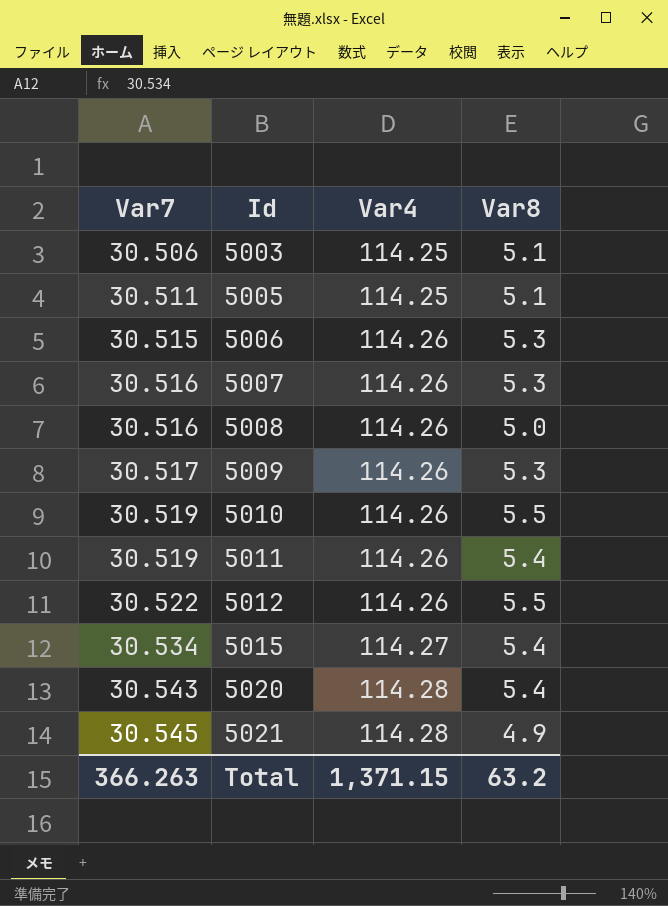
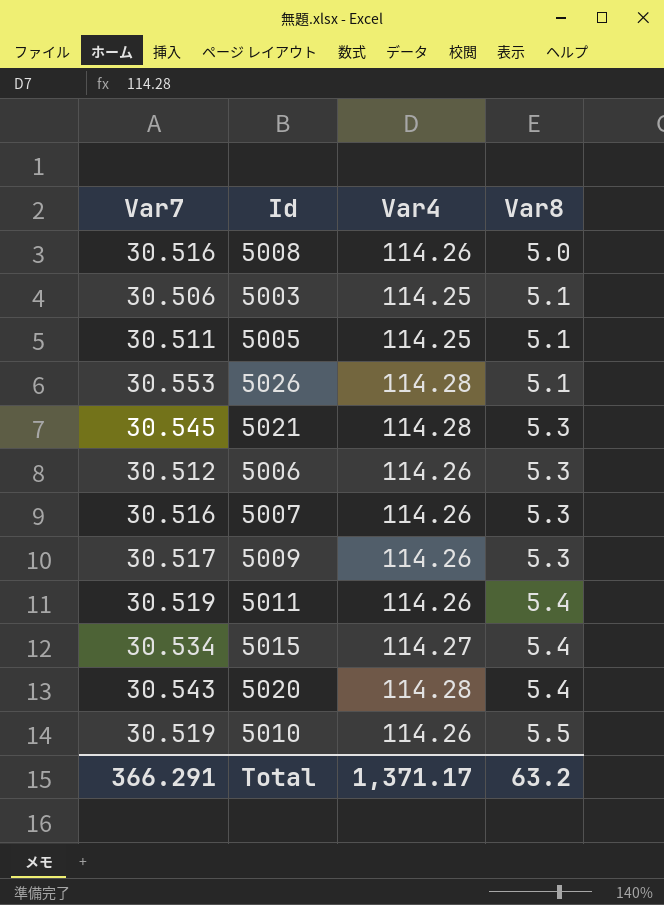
row order: Var7 ascending -> Var8 ascending
row 5012: 30.522 | 114.26 | 5.5 -> none
row 5026: none -> 30.553 | 114.28 | 5.1
5021 | Var8: 4.9 -> 5.3
5006 | Var7: 30.515 -> 30.512
Total | Var7: 366.263 -> 366.291
Total | Var4: 1,371.15 -> 1,371.17

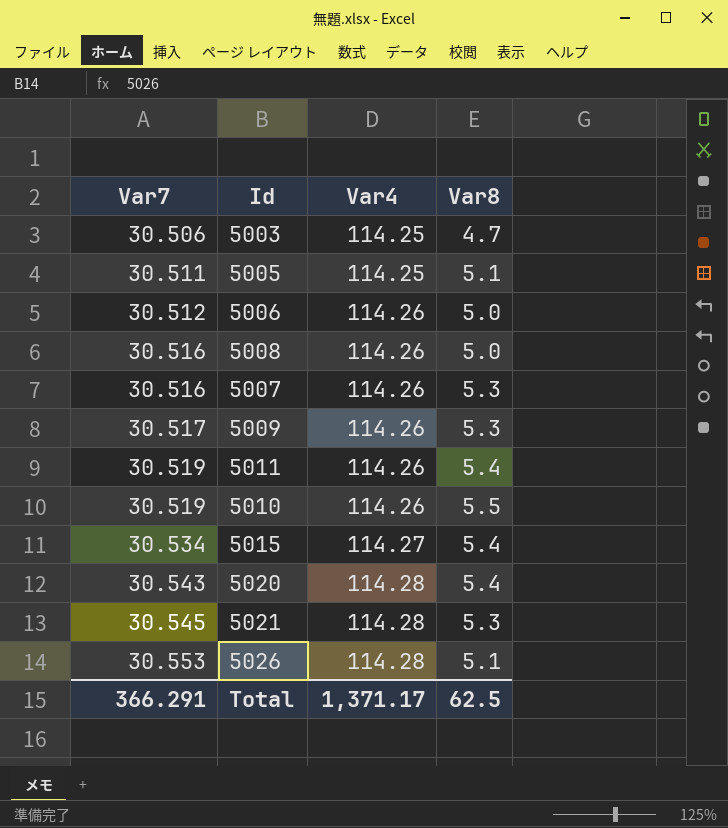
row order: Var8 ascending -> Var7 ascending
5003 | Var8: 5.1 -> 4.7
5006 | Var8: 5.3 -> 5.0
Total | Var8: 63.2 -> 62.5

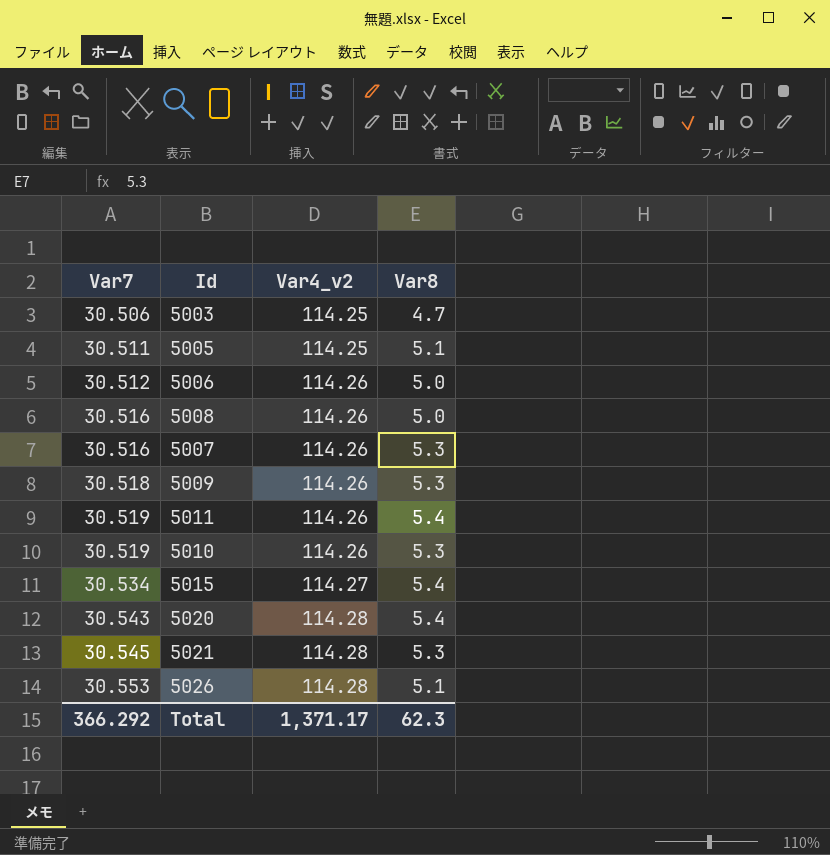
column name: Var4 -> Var4_v2
5009 | Var7: 30.517 -> 30.518
5010 | Var8: 5.5 -> 5.3
Total | Var7: 366.291 -> 366.292
Total | Var8: 62.5 -> 62.3

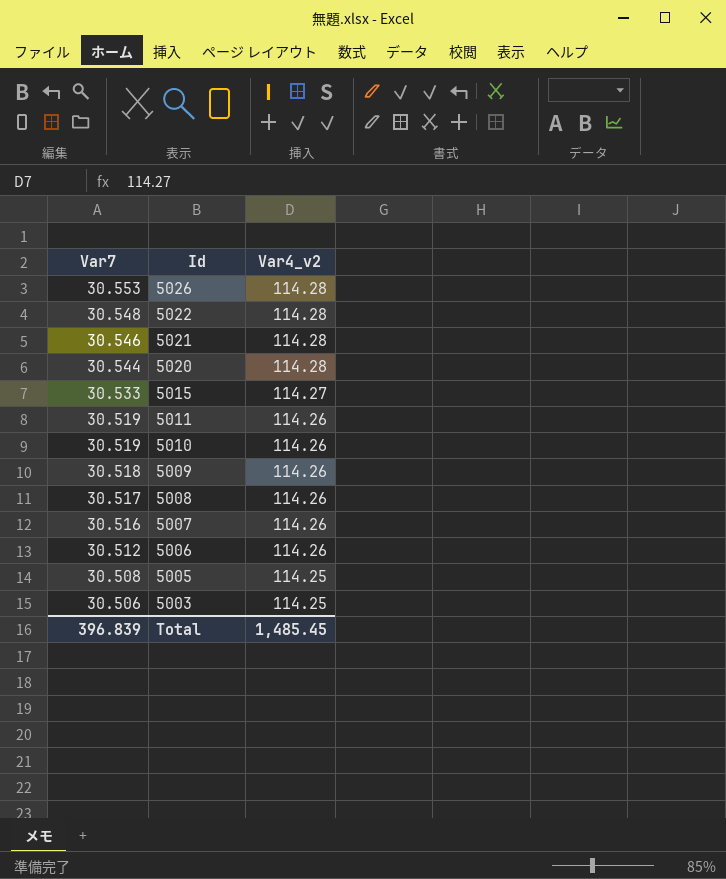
row order: Var7 ascending -> Var7 descending
column Var8 | position: 4 -> none
row 5022: none -> 30.548 | 114.28
5021 | Var7: 30.545 -> 30.546
5020 | Var7: 30.543 -> 30.544
5015 | Var7: 30.534 -> 30.533
5008 | Var7: 30.516 -> 30.517
5005 | Var7: 30.511 -> 30.508
Total | Var7: 366.292 -> 396.839
Total | Var4_v2: 1,371.17 -> 1,485.45

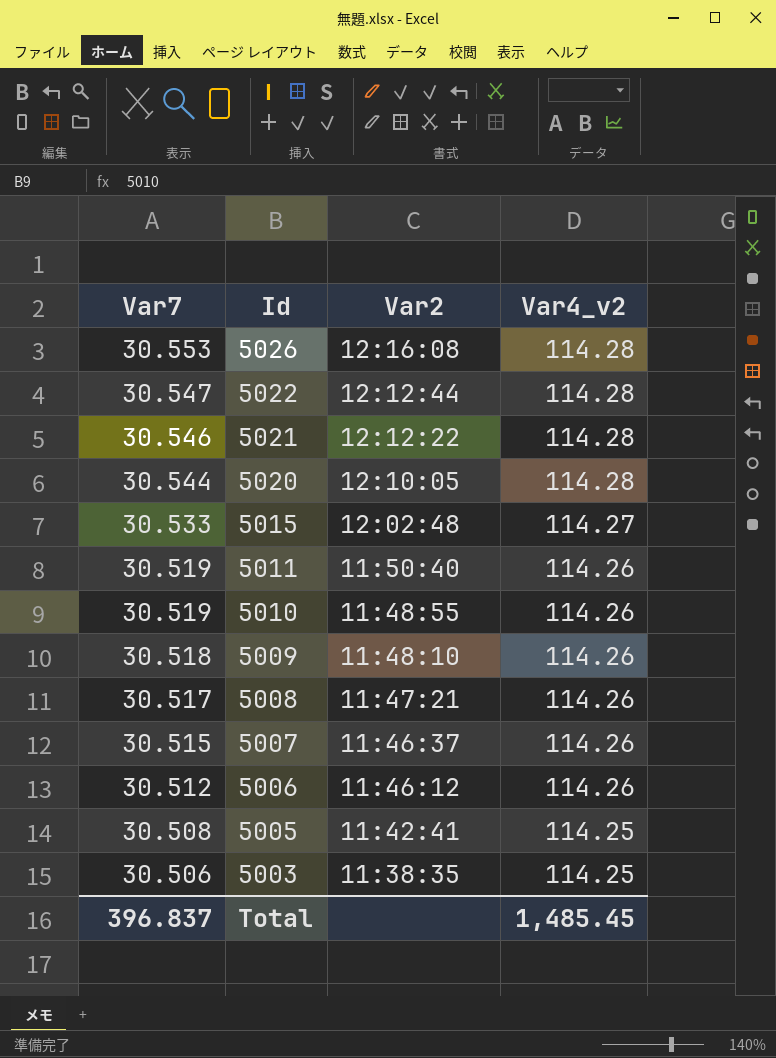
column Var2 | position: none -> 3
5022 | Var7: 30.548 -> 30.547
5007 | Var7: 30.516 -> 30.515
Total | Var7: 396.839 -> 396.837

